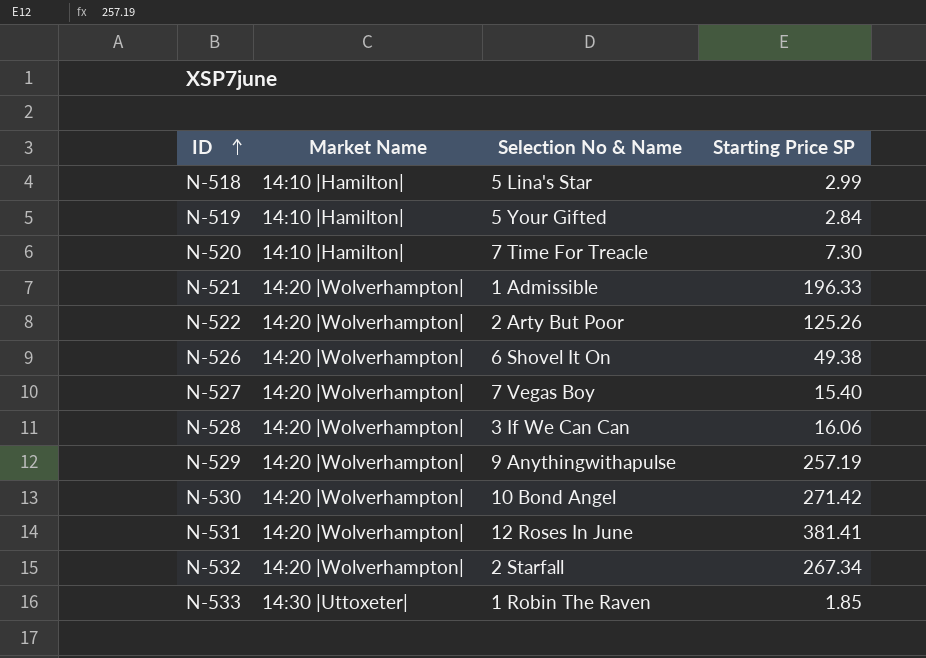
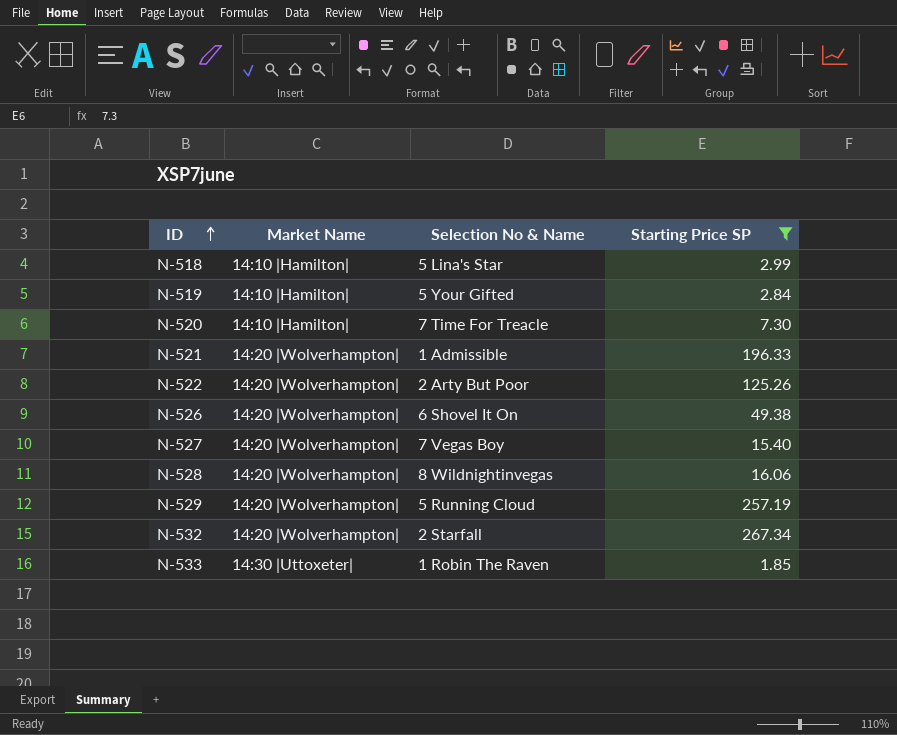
filter: none -> Starting Price SP <= 267.34
N-528 | Selection No & Name: 3 If We Can Can -> 8 Wildnightinvegas
N-529 | Selection No & Name: 9 Anythingwithapulse -> 5 Running Cloud

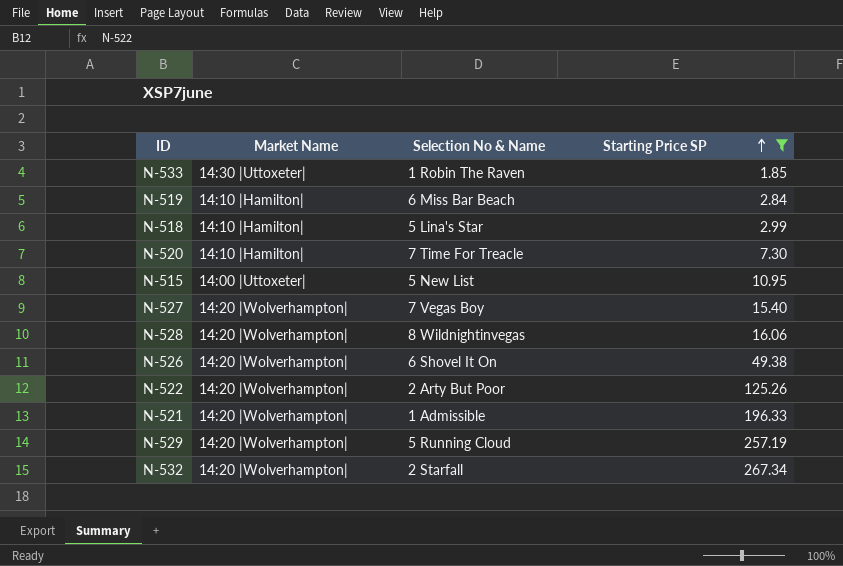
row order: ID ascending -> Starting Price SP ascending
N-519 | Selection No & Name: 5 Your Gifted -> 6 Miss Bar Beach
row N-515: none -> 14:00 |Uttoxeter| | 5 New List | 10.95

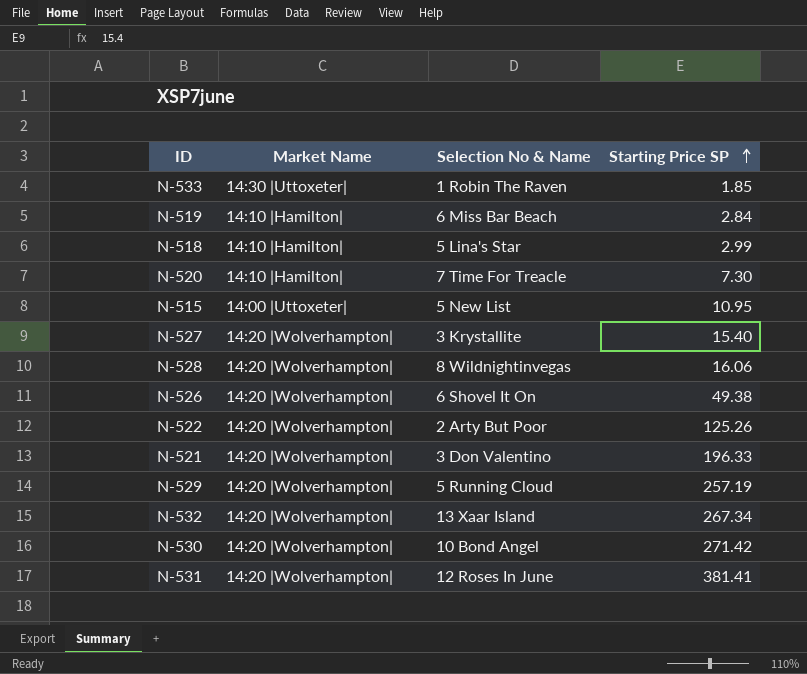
filter: Starting Price SP <= 267.34 -> none
N-527 | Selection No & Name: 7 Vegas Boy -> 3 Krystallite
N-521 | Selection No & Name: 1 Admissible -> 3 Don Valentino
N-532 | Selection No & Name: 2 Starfall -> 13 Xaar Island

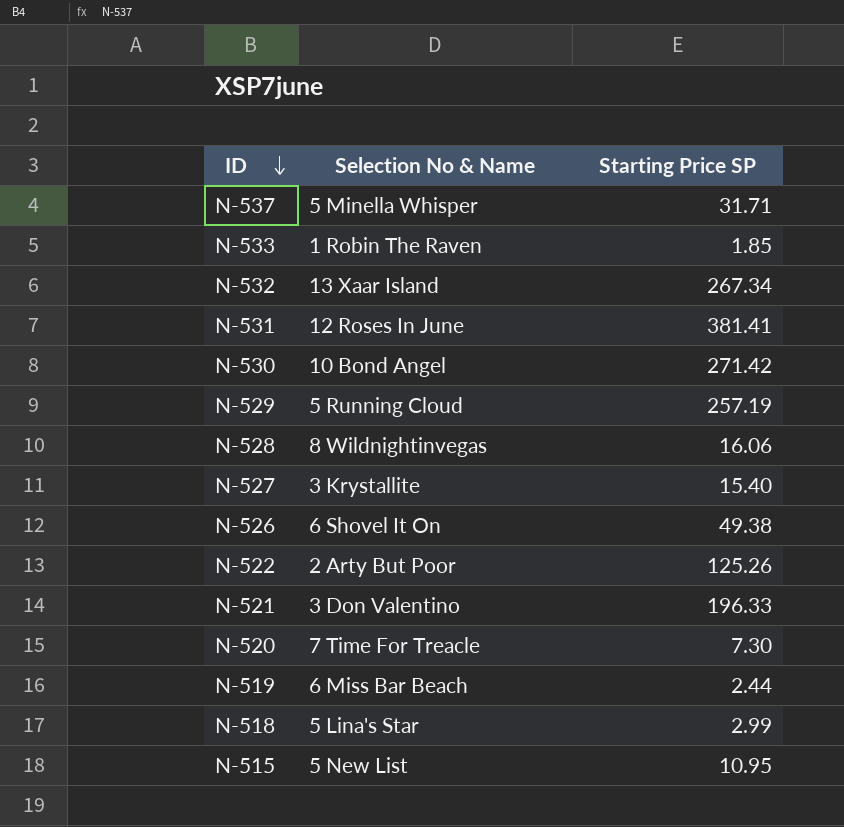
row order: Starting Price SP ascending -> ID descending
column Market Name | position: 2 -> none
row N-537: none -> 5 Minella Whisper | 31.71
N-519 | Starting Price SP: 2.84 -> 2.44

